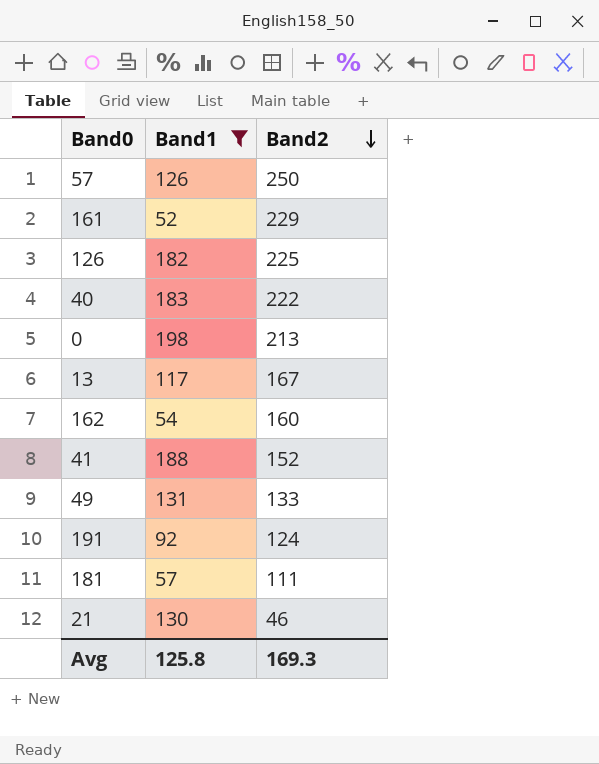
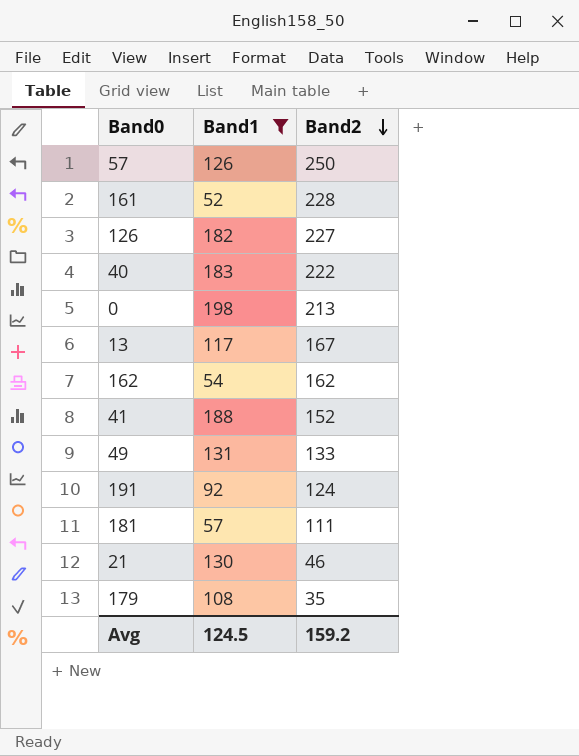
161 | Band2: 229 -> 228
126 | Band2: 225 -> 227
162 | Band2: 160 -> 162
row 179: none -> 108 | 35
Avg | Band1: 125.8 -> 124.5
Avg | Band2: 169.3 -> 159.2

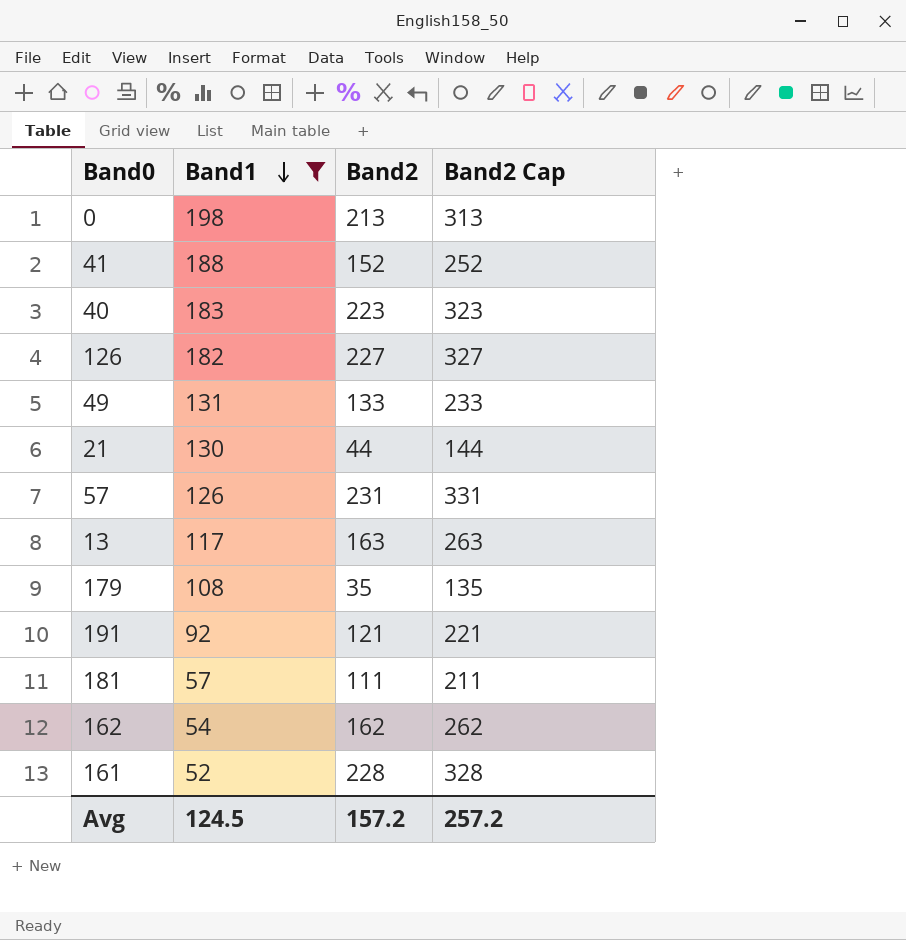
row order: Band2 descending -> Band1 descending
column Band2 Cap | formula: none -> [Band2] + 100
40 | Band2: 222 -> 223
21 | Band2: 46 -> 44
57 | Band2: 250 -> 231
13 | Band2: 167 -> 163
191 | Band2: 124 -> 121
Avg | Band2: 159.2 -> 157.2

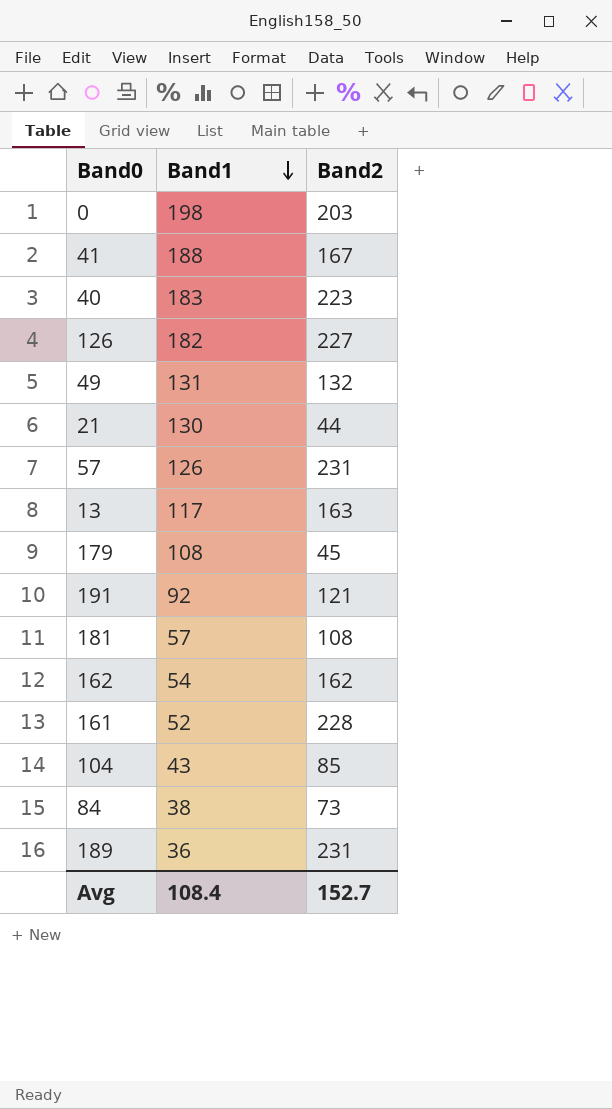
filter: Band1 >= 52 -> none
column Band2 Cap | formula: [Band2] + 100 -> none
0 | Band2: 213 -> 203
41 | Band2: 152 -> 167
49 | Band2: 133 -> 132
179 | Band2: 35 -> 45
181 | Band2: 111 -> 108
Avg | Band1: 124.5 -> 108.4
Avg | Band2: 157.2 -> 152.7

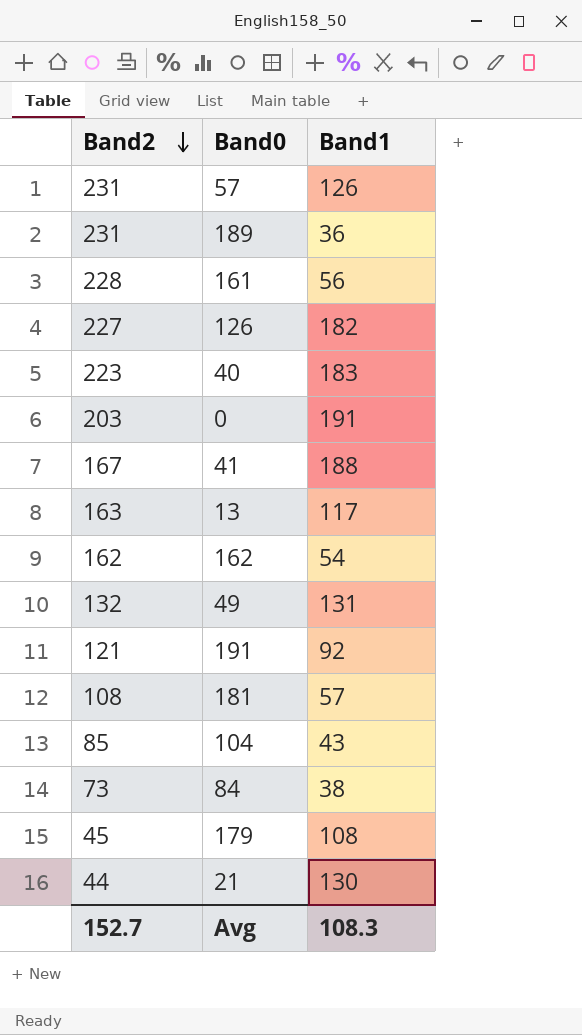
row order: Band1 descending -> Band2 descending
column Band2 | position: 3 -> 1
161 | Band1: 52 -> 56
0 | Band1: 198 -> 191
Avg | Band1: 108.4 -> 108.3

